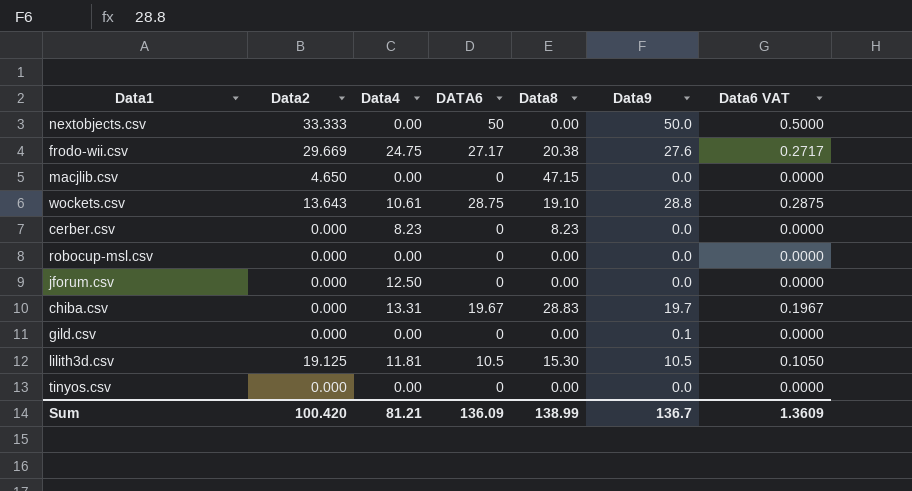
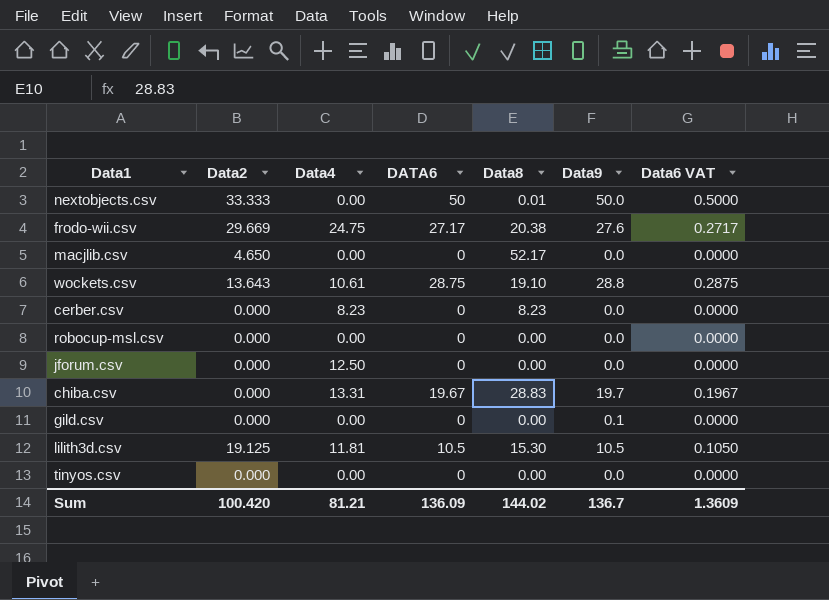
nextobjects.csv | Data8: 0.00 -> 0.01
macjlib.csv | Data8: 47.15 -> 52.17
Sum | Data8: 138.99 -> 144.02

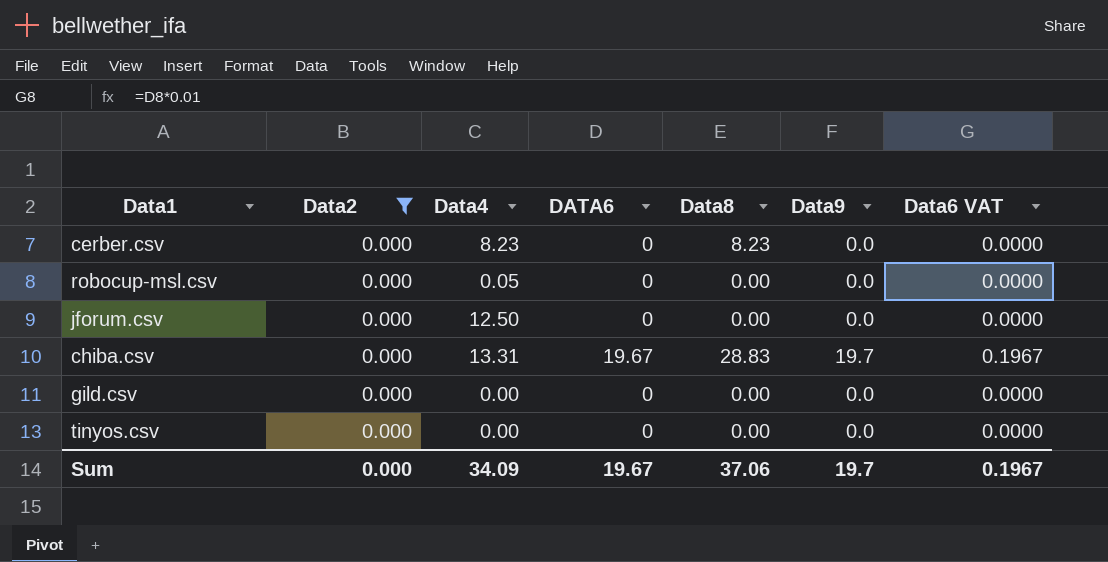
filter: none -> Data2 = 0.000
robocup-msl.csv | Data4: 0.00 -> 0.05
gild.csv | Data9: 0.1 -> 0.0
Sum | Data2: 100.420 -> 0.000
Sum | Data4: 81.21 -> 34.09
Sum | DATA6: 136.09 -> 19.67
Sum | Data8: 144.02 -> 37.06
Sum | Data9: 136.7 -> 19.7
Sum | Data6 VAT: 1.3609 -> 0.1967

